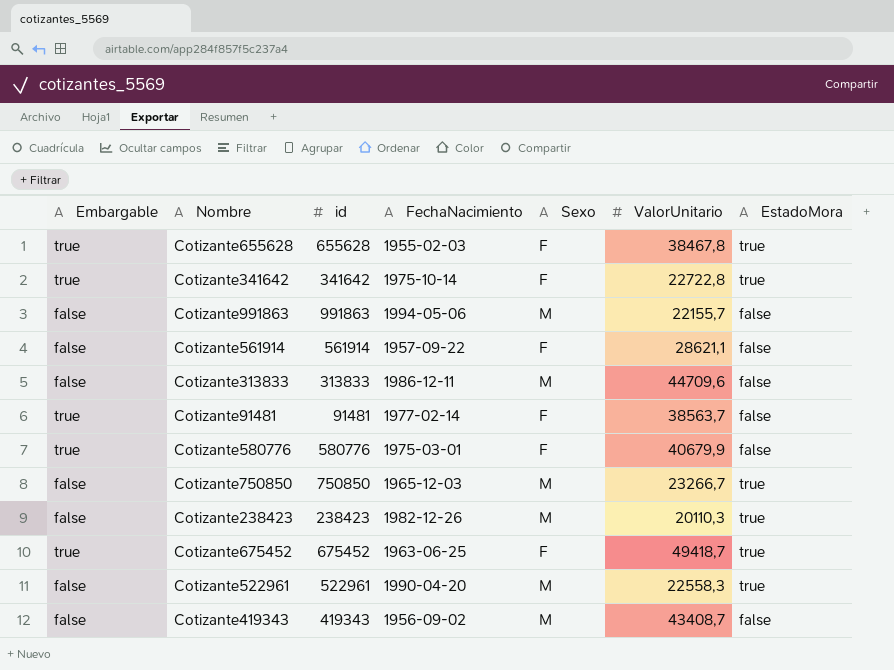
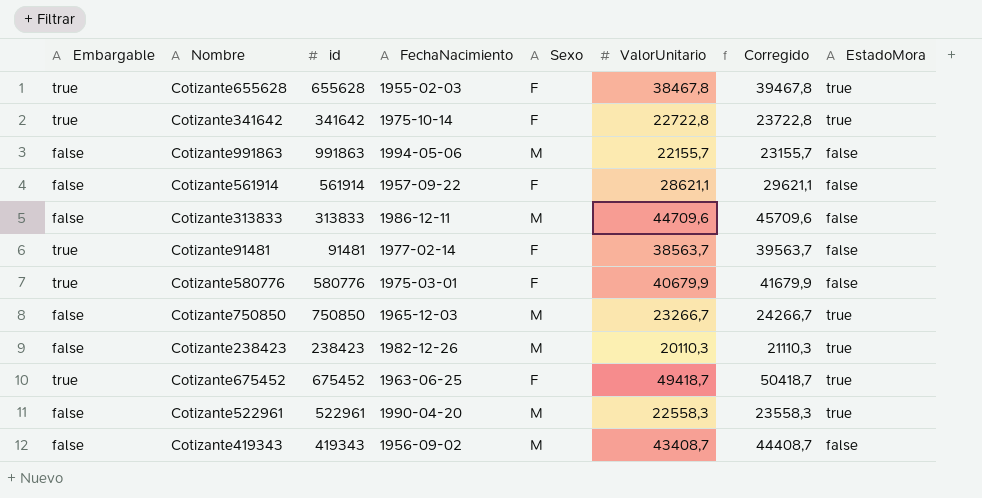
column Corregido | formula: none -> [ValorUnitario] + 1000

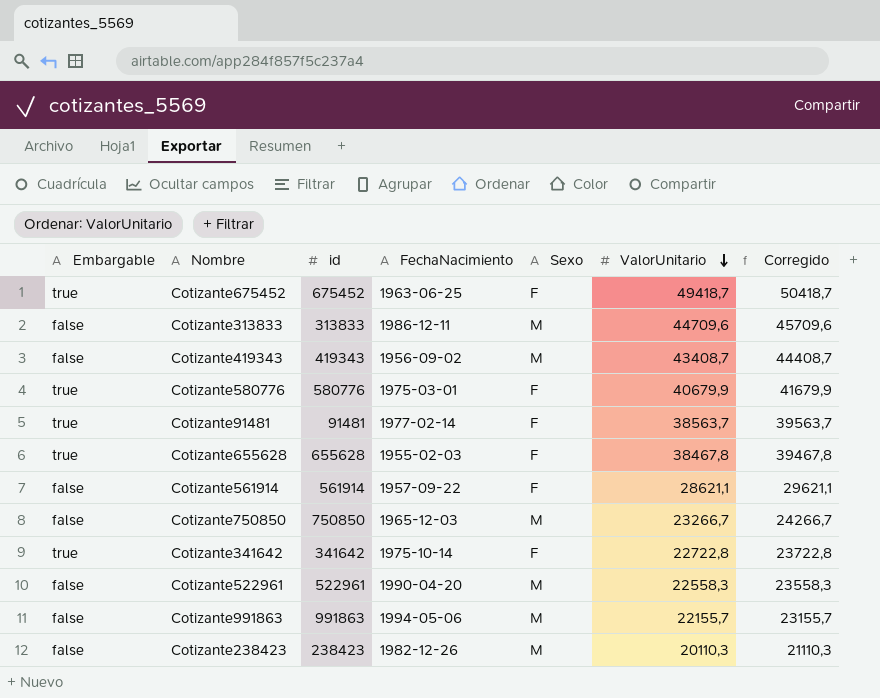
row order: none -> ValorUnitario descending
column EstadoMora | position: 8 -> none

